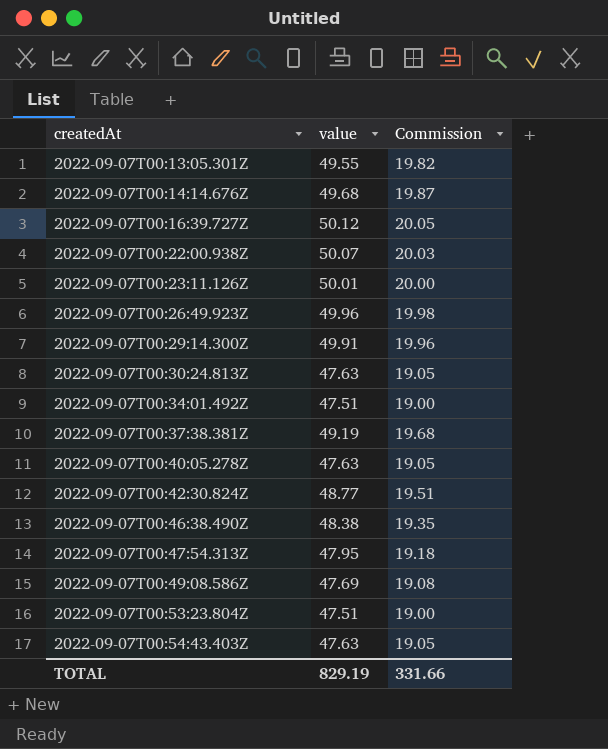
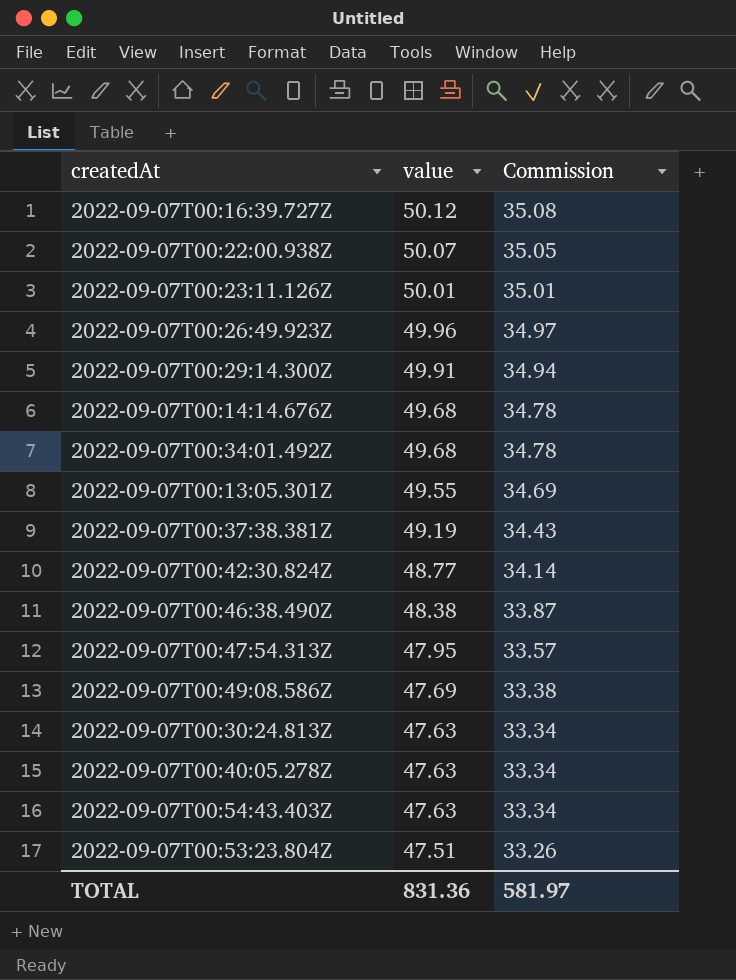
row order: createdAt ascending -> value descending
column Commission | formula: [value] * 0.4 -> [value] * 0.7
2022-09-07T00:34:01.492Z | value: 47.51 -> 49.68
TOTAL | value: 829.19 -> 831.36
TOTAL | Commission: 331.66 -> 581.97

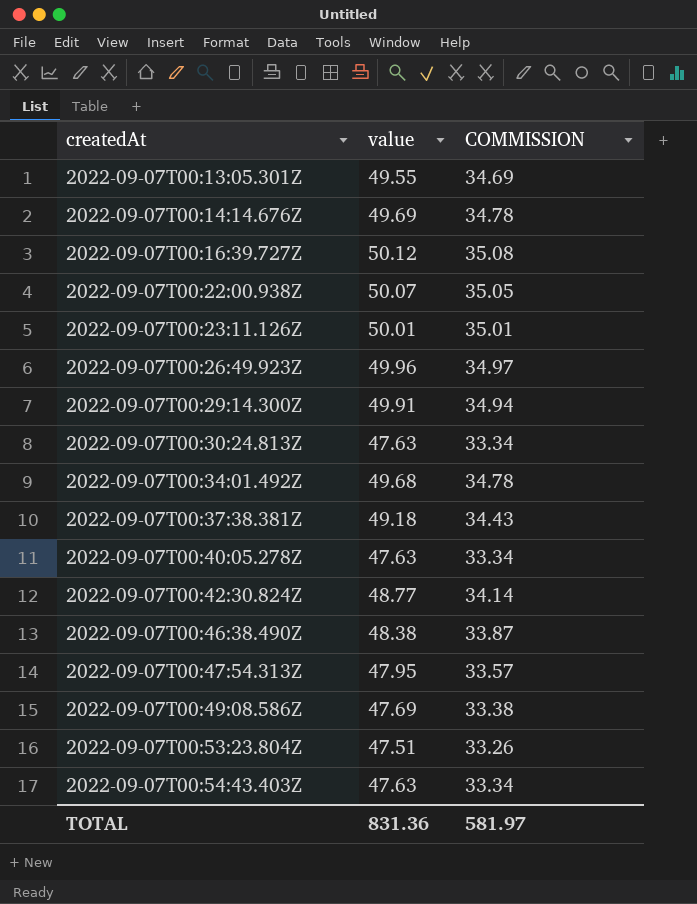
row order: value descending -> createdAt ascending
column name: Commission -> COMMISSION
2022-09-07T00:14:14.676Z | value: 49.68 -> 49.69
2022-09-07T00:37:38.381Z | value: 49.19 -> 49.18

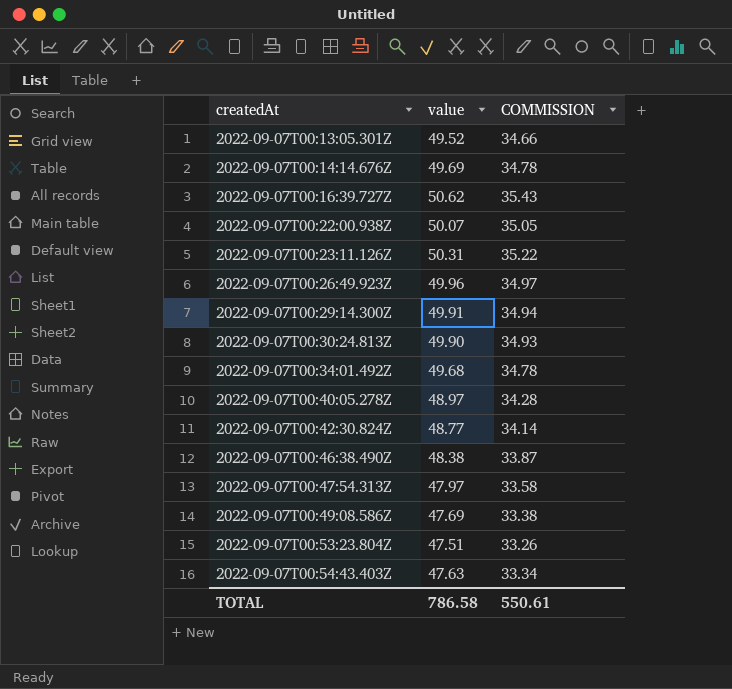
row 2022-09-07T00:37:38.381Z: 49.18 | 34.43 -> none
2022-09-07T00:13:05.301Z | value: 49.55 -> 49.52
2022-09-07T00:13:05.301Z | COMMISSION: 34.69 -> 34.66
2022-09-07T00:16:39.727Z | value: 50.12 -> 50.62
2022-09-07T00:16:39.727Z | COMMISSION: 35.08 -> 35.43
2022-09-07T00:23:11.126Z | value: 50.01 -> 50.31
2022-09-07T00:23:11.126Z | COMMISSION: 35.01 -> 35.22
2022-09-07T00:30:24.813Z | value: 47.63 -> 49.90
2022-09-07T00:30:24.813Z | COMMISSION: 33.34 -> 34.93
2022-09-07T00:40:05.278Z | value: 47.63 -> 48.97
2022-09-07T00:40:05.278Z | COMMISSION: 33.34 -> 34.28
2022-09-07T00:47:54.313Z | value: 47.95 -> 47.97
2022-09-07T00:47:54.313Z | COMMISSION: 33.57 -> 33.58
TOTAL | value: 831.36 -> 786.58
TOTAL | COMMISSION: 581.97 -> 550.61

